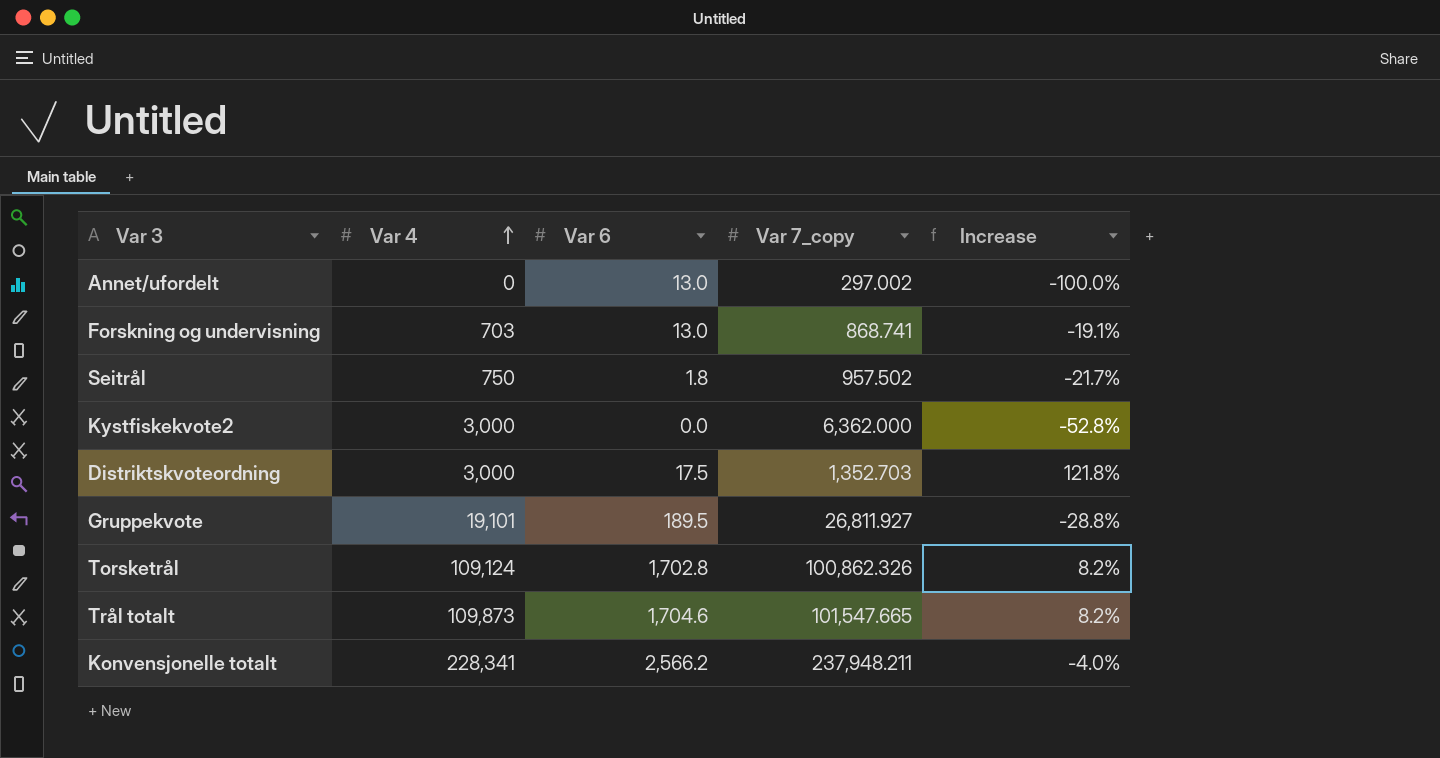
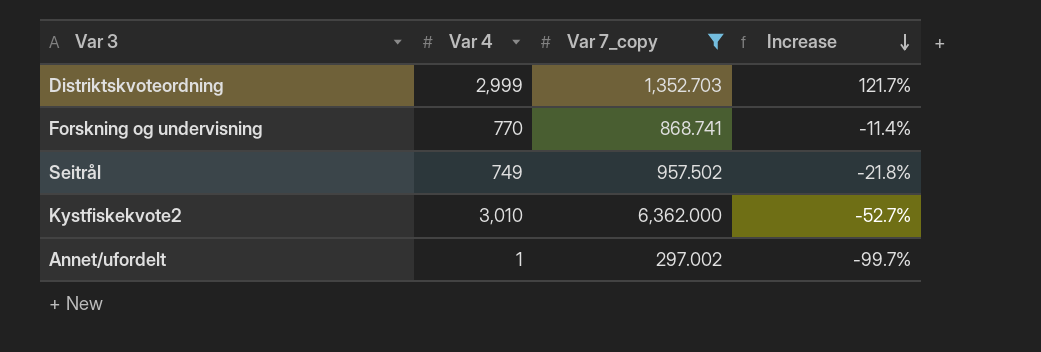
filter: none -> Var 7_copy <= 6,362.000
row order: Var 4 ascending -> Increase descending
column Var 6 | position: 3 -> none
Distriktskvoteordning | Var 4: 3,000 -> 2,999
Distriktskvoteordning | Increase: 121.8% -> 121.7%
Forskning og undervisning | Var 4: 703 -> 770
Forskning og undervisning | Increase: -19.1% -> -11.4%
Seitrål | Var 4: 750 -> 749
Seitrål | Increase: -21.7% -> -21.8%
Kystfiskekvote2 | Var 4: 3,000 -> 3,010
Kystfiskekvote2 | Increase: -52.8% -> -52.7%
Annet/ufordelt | Var 4: 0 -> 1
Annet/ufordelt | Increase: -100.0% -> -99.7%

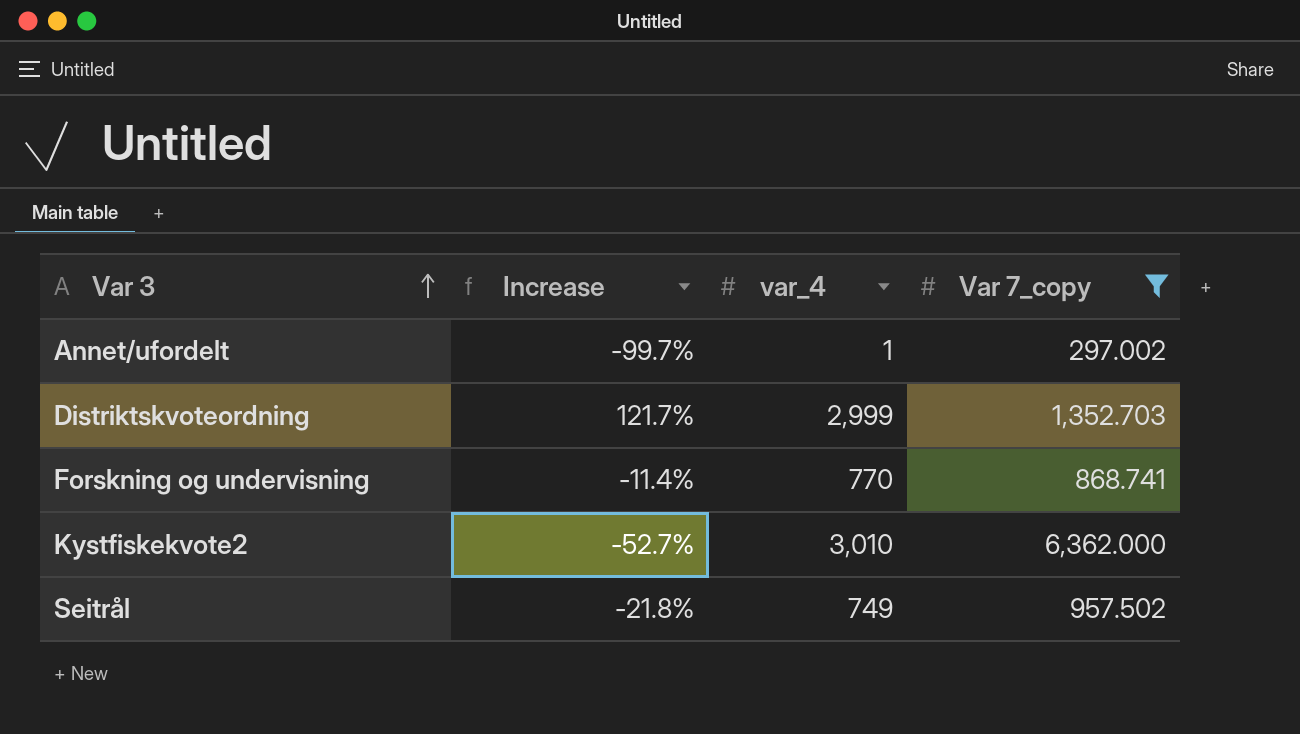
row order: Increase descending -> Var 3 ascending
column Increase | position: 4 -> 2
column name: Var 4 -> var_4

